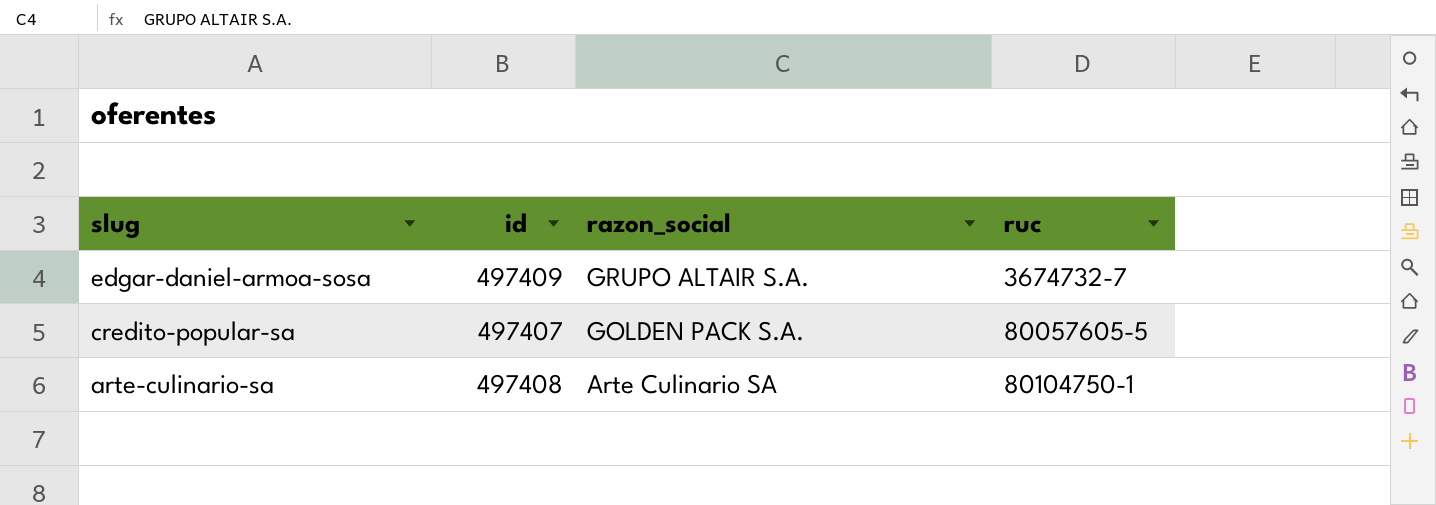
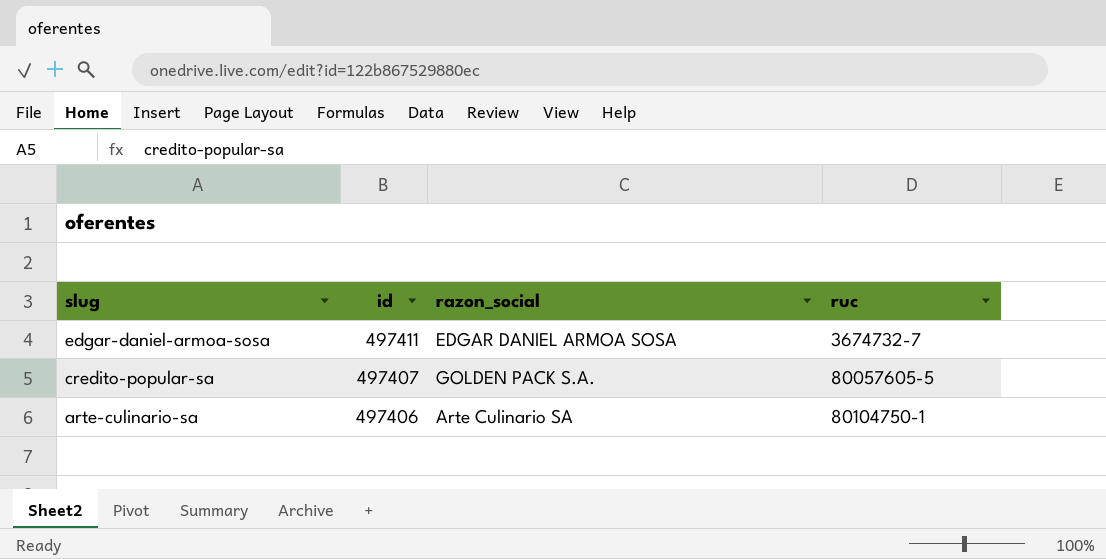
edgar-daniel-armoa-sosa | id: 497409 -> 497411
edgar-daniel-armoa-sosa | razon_social: GRUPO ALTAIR S.A. -> EDGAR DANIEL ARMOA SOSA
arte-culinario-sa | id: 497408 -> 497406

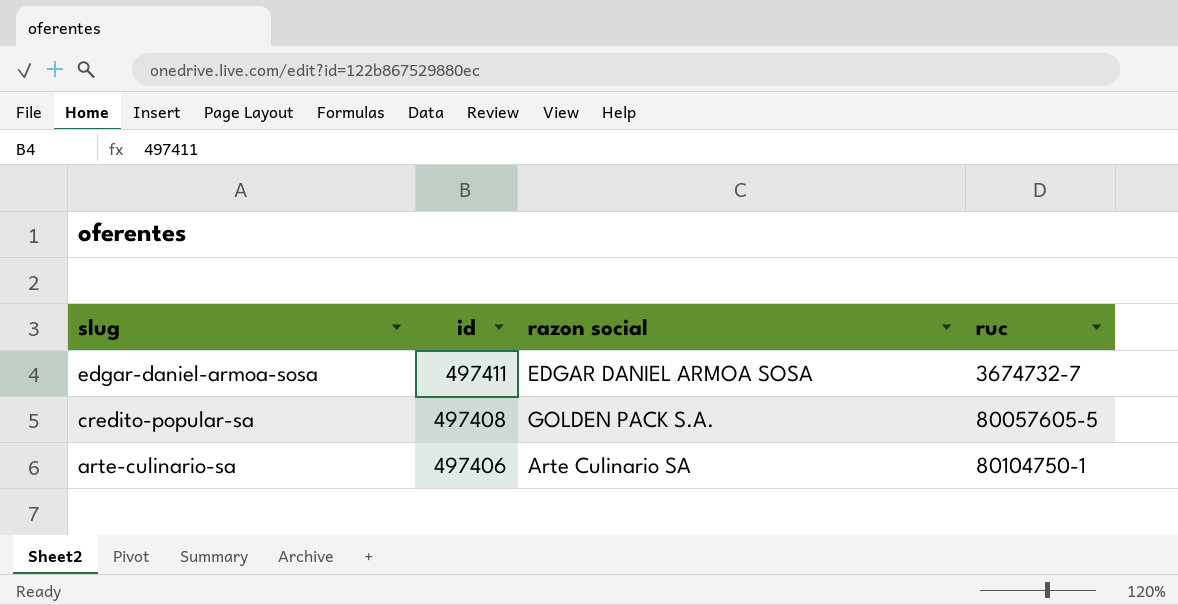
column name: razon_social -> razon social
credito-popular-sa | id: 497407 -> 497408

